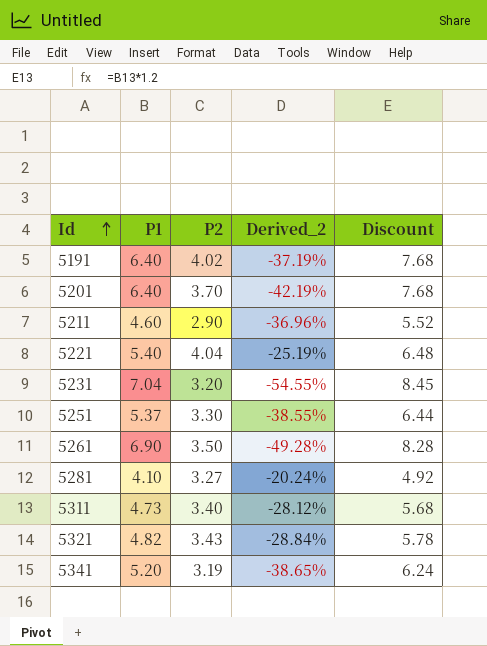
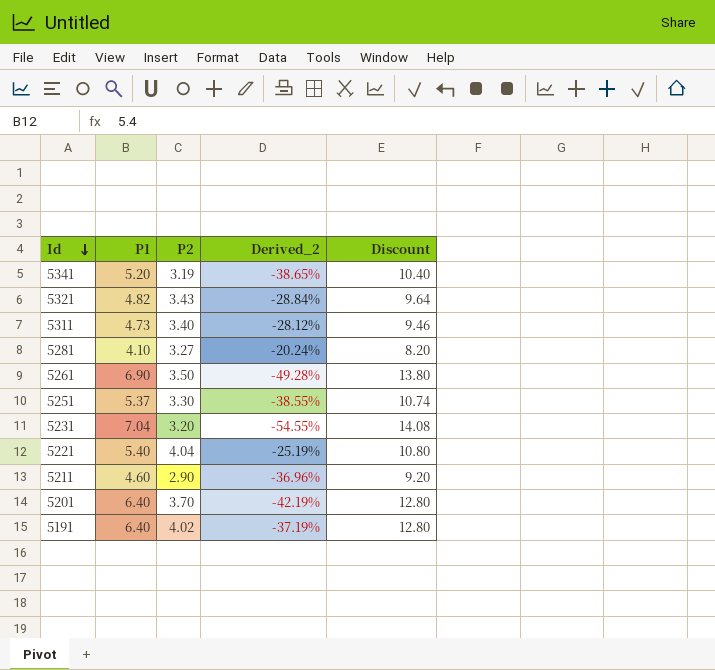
row order: Id ascending -> Id descending
column Discount | formula: [P1] * 1.2 -> [P1] * 2

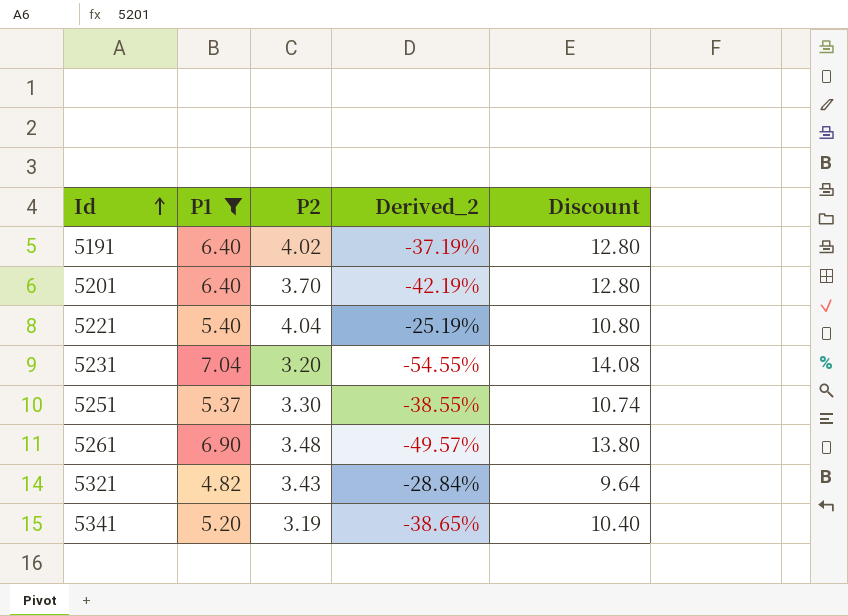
filter: none -> P1 >= 4.82
row order: Id descending -> Id ascending
5261 | P2: 3.50 -> 3.48
5261 | Derived_2: -49.28% -> -49.57%

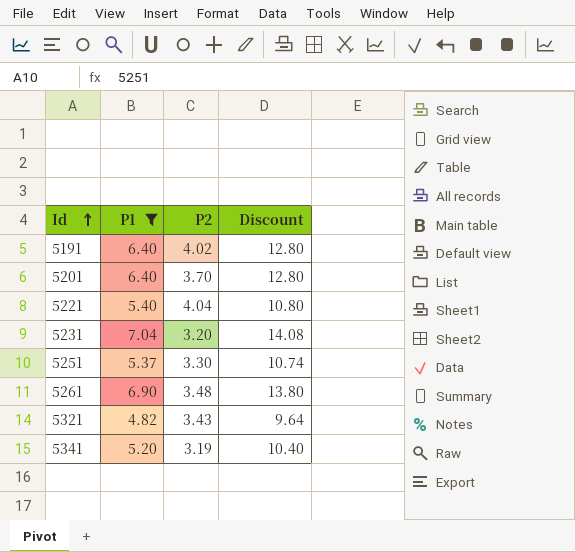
column Derived_2 | formula: ([P2] - [P1]) / [P1] -> none

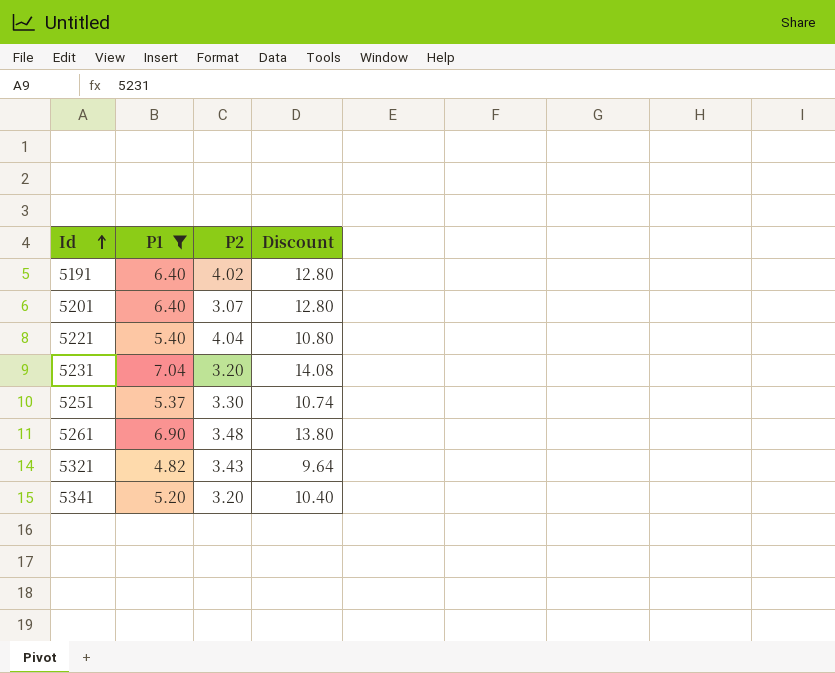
5201 | P2: 3.70 -> 3.07
5341 | P2: 3.19 -> 3.20

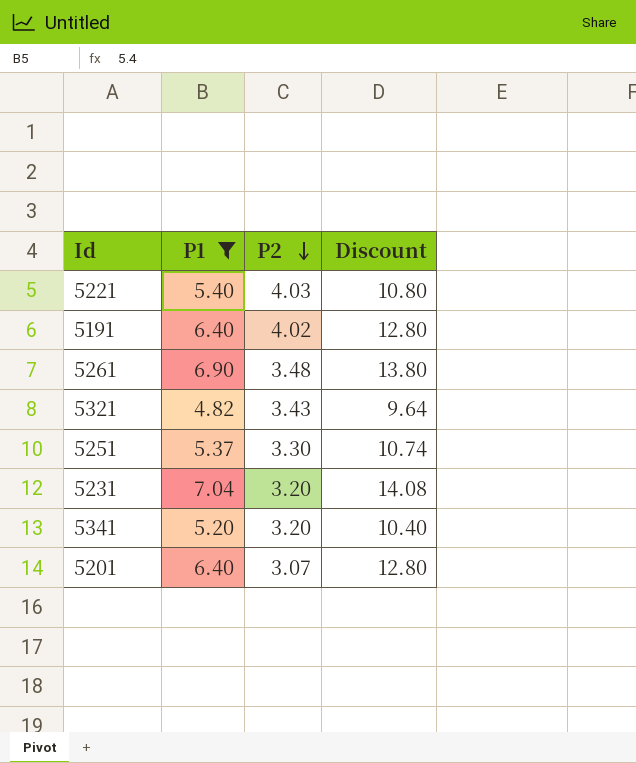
row order: Id ascending -> P2 descending
5221 | P2: 4.04 -> 4.03

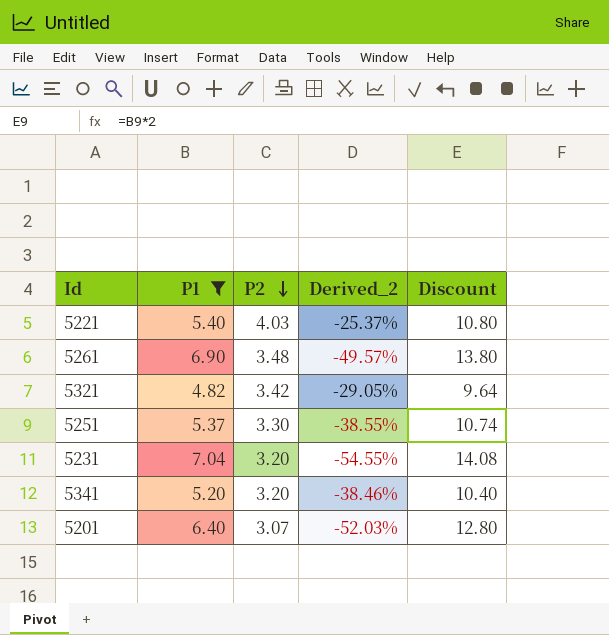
column Derived_2 | formula: none -> ([P2] - [P1]) / [P1]
row 5191: 6.40 | 4.02 | 12.80 -> none
5321 | P2: 3.43 -> 3.42

